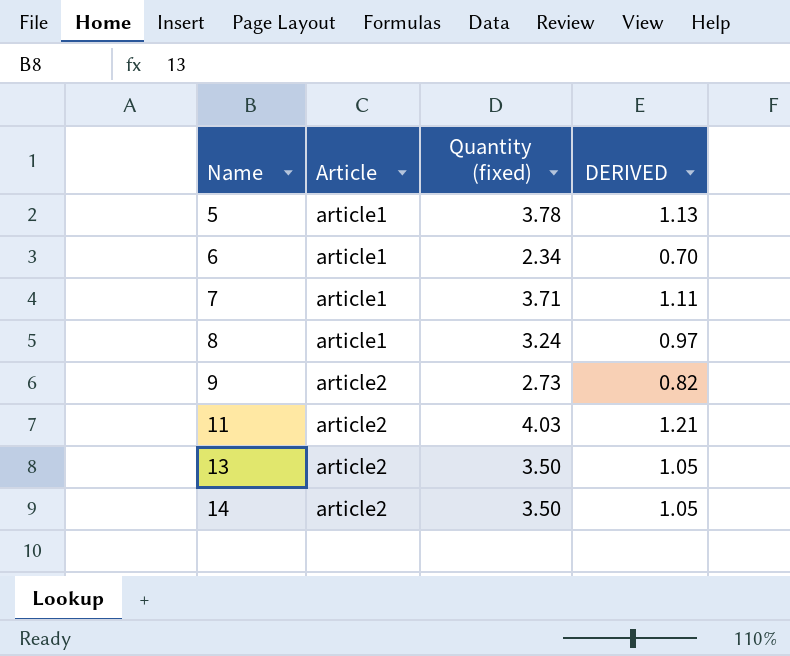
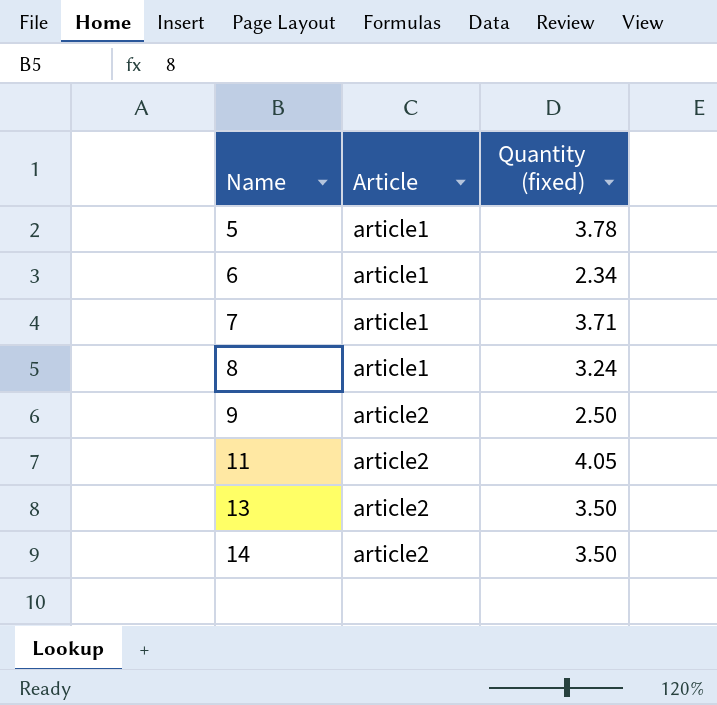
column DERIVED | formula: [Quantity (fixed)] * 0.3 -> none
9 | Quantity (fixed): 2.73 -> 2.50
11 | Quantity (fixed): 4.03 -> 4.05

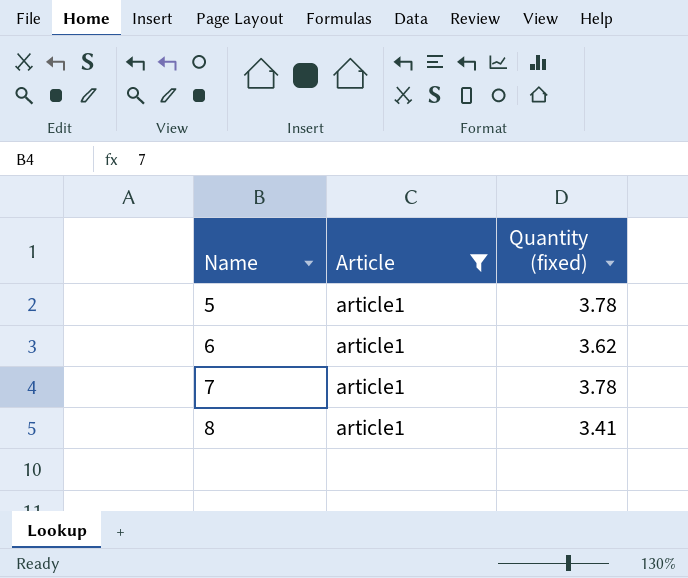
filter: none -> Article = article1
6 | Quantity (fixed): 2.34 -> 3.62
7 | Quantity (fixed): 3.71 -> 3.78
8 | Quantity (fixed): 3.24 -> 3.41

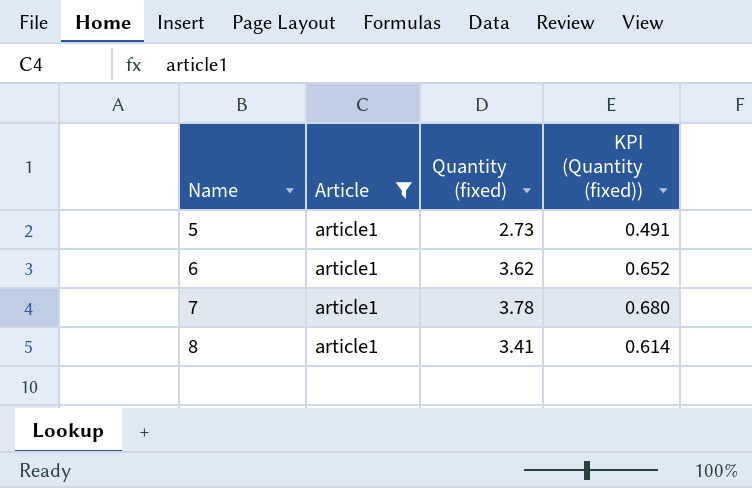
column KPI (Quantity (fixed)) | formula: none -> [Quantity (fixed)] * 0.18
5 | Quantity (fixed): 3.78 -> 2.73

